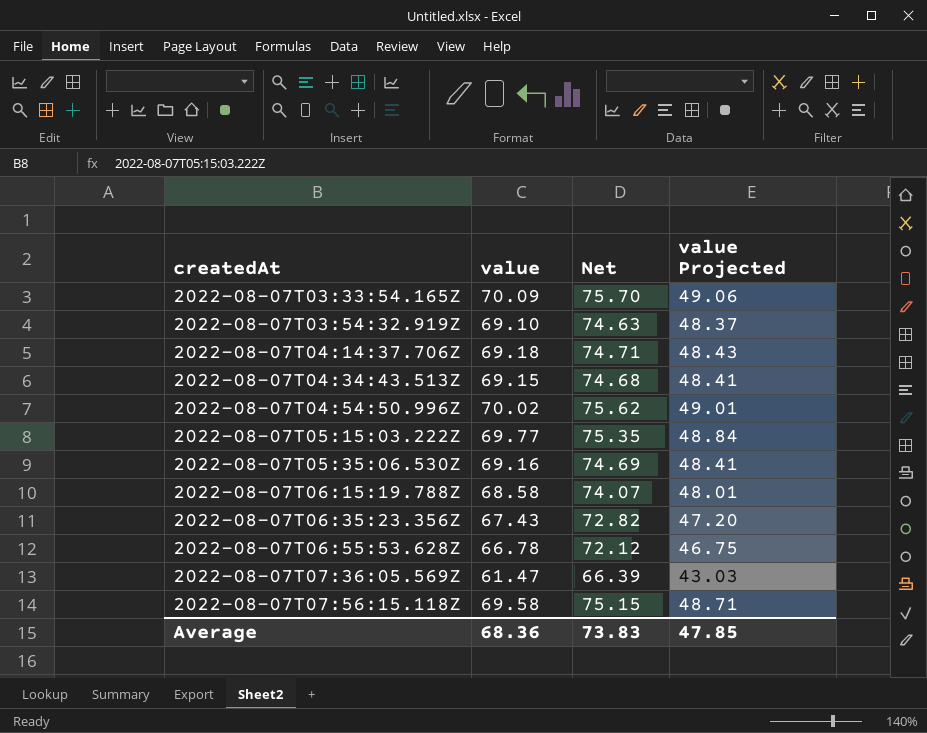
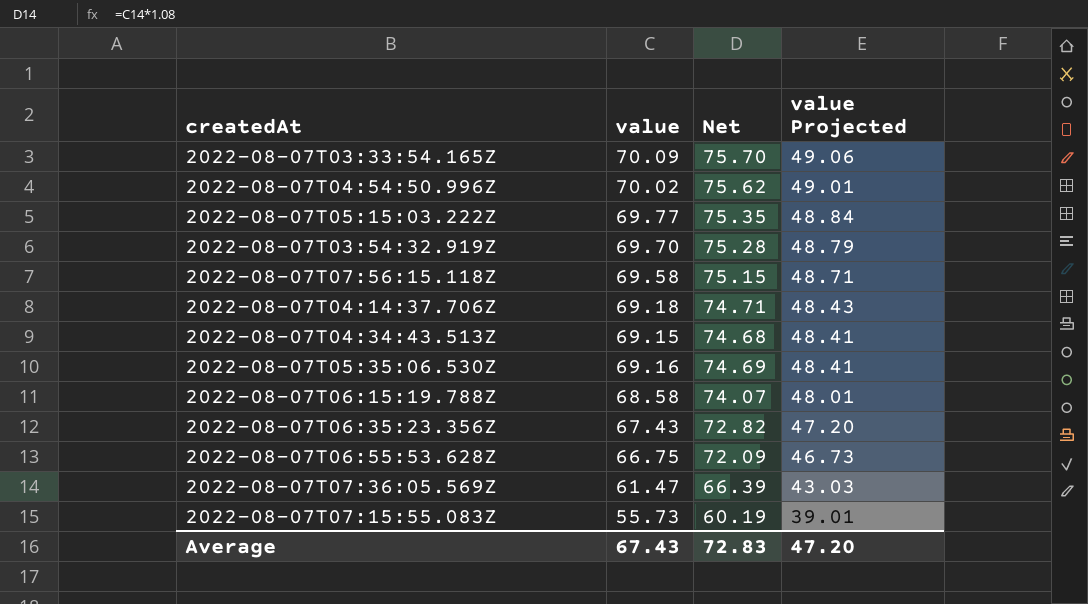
row order: createdAt ascending -> value Projected descending
2022-08-07T03:54:32.919Z | value: 69.10 -> 69.70
2022-08-07T03:54:32.919Z | Net: 74.63 -> 75.28
2022-08-07T03:54:32.919Z | value Projected: 48.37 -> 48.79
2022-08-07T06:55:53.628Z | value: 66.78 -> 66.75
2022-08-07T06:55:53.628Z | Net: 72.12 -> 72.09
2022-08-07T06:55:53.628Z | value Projected: 46.75 -> 46.73
row 2022-08-07T07:15:55.083Z: none -> 55.73 | 60.19 | 39.01
Average | value: 68.36 -> 67.43
Average | Net: 73.83 -> 72.83
Average | value Projected: 47.85 -> 47.20

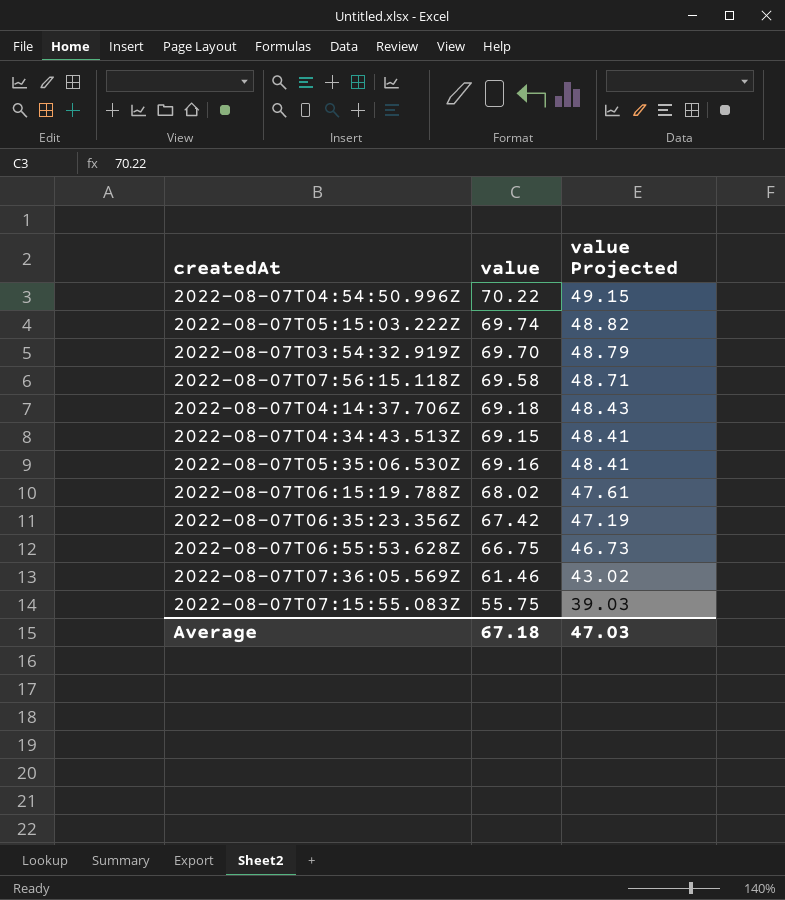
column Net | formula: [value] * 1.08 -> none
row 2022-08-07T03:33:54.165Z: 70.09 | 75.70 | 49.06 -> none
2022-08-07T04:54:50.996Z | value: 70.02 -> 70.22
2022-08-07T04:54:50.996Z | value Projected: 49.01 -> 49.15
2022-08-07T05:15:03.222Z | value: 69.77 -> 69.74
2022-08-07T05:15:03.222Z | value Projected: 48.84 -> 48.82
2022-08-07T06:15:19.788Z | value: 68.58 -> 68.02
2022-08-07T06:15:19.788Z | value Projected: 48.01 -> 47.61
2022-08-07T06:35:23.356Z | value: 67.43 -> 67.42
2022-08-07T06:35:23.356Z | value Projected: 47.20 -> 47.19
2022-08-07T07:36:05.569Z | value: 61.47 -> 61.46
2022-08-07T07:36:05.569Z | value Projected: 43.03 -> 43.02
2022-08-07T07:15:55.083Z | value: 55.73 -> 55.75
2022-08-07T07:15:55.083Z | value Projected: 39.01 -> 39.03
Average | value: 67.43 -> 67.18
Average | value Projected: 47.20 -> 47.03

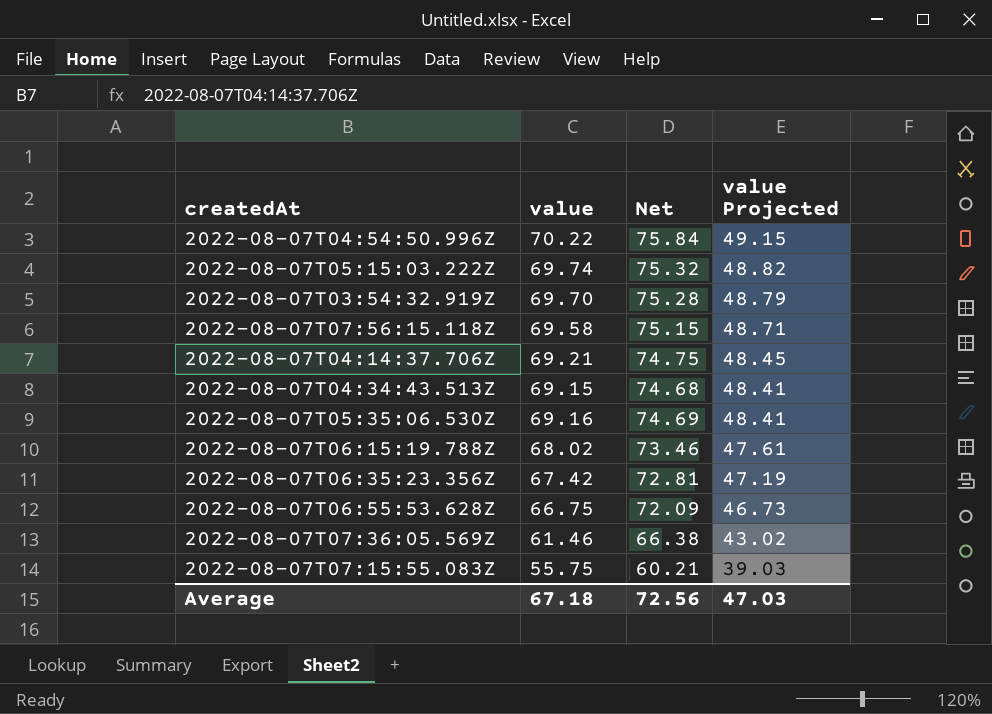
column Net | formula: none -> [value] * 1.08
2022-08-07T04:14:37.706Z | value: 69.18 -> 69.21
2022-08-07T04:14:37.706Z | value Projected: 48.43 -> 48.45

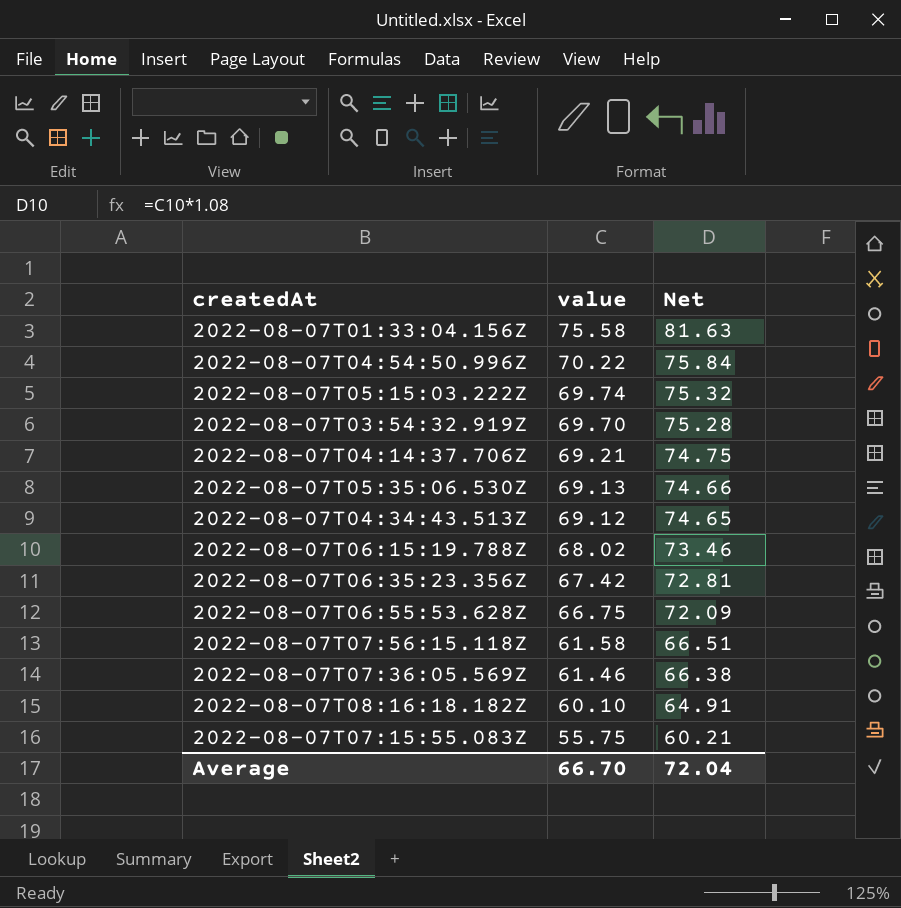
row order: value Projected descending -> value descending
column value Projected | formula: [value] * 0.7 -> none
row 2022-08-07T01:33:04.156Z: none -> 75.58 | 81.63
2022-08-07T05:35:06.530Z | value: 69.16 -> 69.13
2022-08-07T05:35:06.530Z | Net: 74.69 -> 74.66
2022-08-07T04:34:43.513Z | value: 69.15 -> 69.12
2022-08-07T04:34:43.513Z | Net: 74.68 -> 74.65
2022-08-07T07:56:15.118Z | value: 69.58 -> 61.58
2022-08-07T07:56:15.118Z | Net: 75.15 -> 66.51
row 2022-08-07T08:16:18.182Z: none -> 60.10 | 64.91
Average | value: 67.18 -> 66.70
Average | Net: 72.56 -> 72.04

